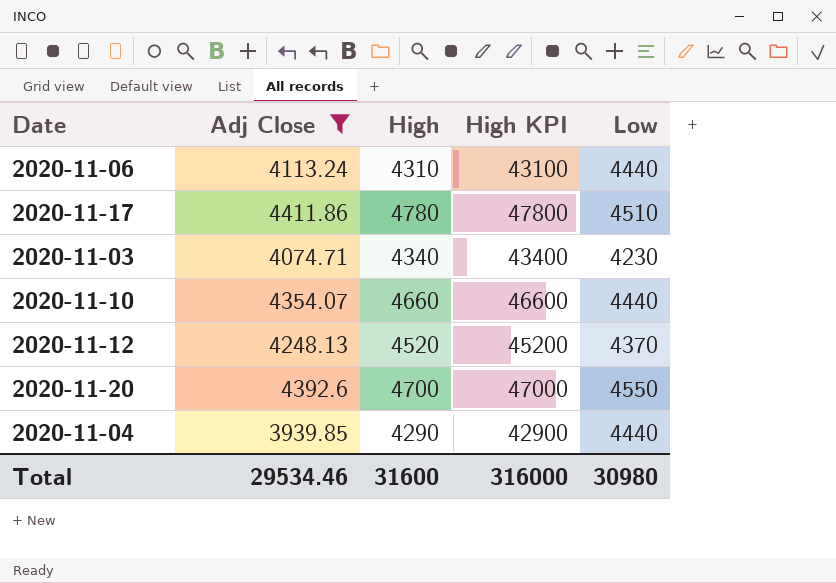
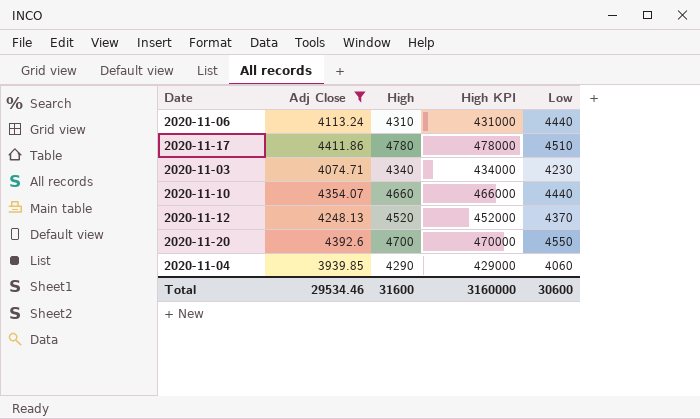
column High KPI | formula: [High] * 10 -> [High] * 100
2020-11-04 | Low: 4440 -> 4060
Total | High KPI: 316000 -> 3160000
Total | Low: 30980 -> 30600

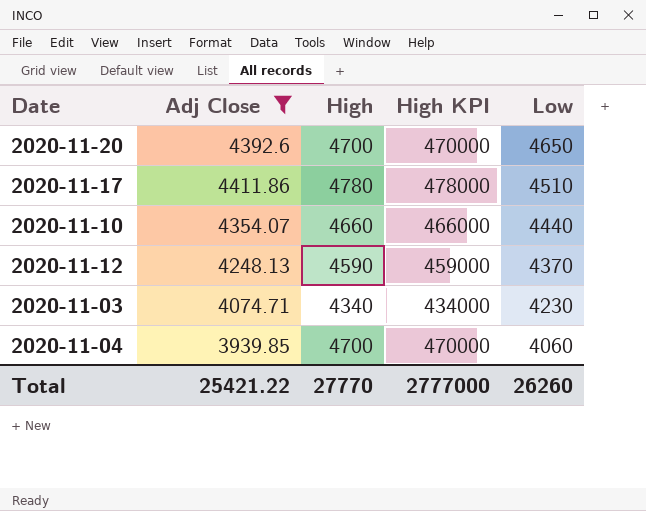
row order: none -> Low descending
row 2020-11-06: 4113.24 | 4310 | 431000 | 4440 -> none
2020-11-20 | Low: 4550 -> 4650
2020-11-12 | High: 4520 -> 4590
2020-11-12 | High KPI: 452000 -> 459000
2020-11-04 | High: 4290 -> 4700
2020-11-04 | High KPI: 429000 -> 470000
Total | Adj Close: 29534.46 -> 25421.22
Total | High: 31600 -> 27770
Total | High KPI: 3160000 -> 2777000
Total | Low: 30600 -> 26260

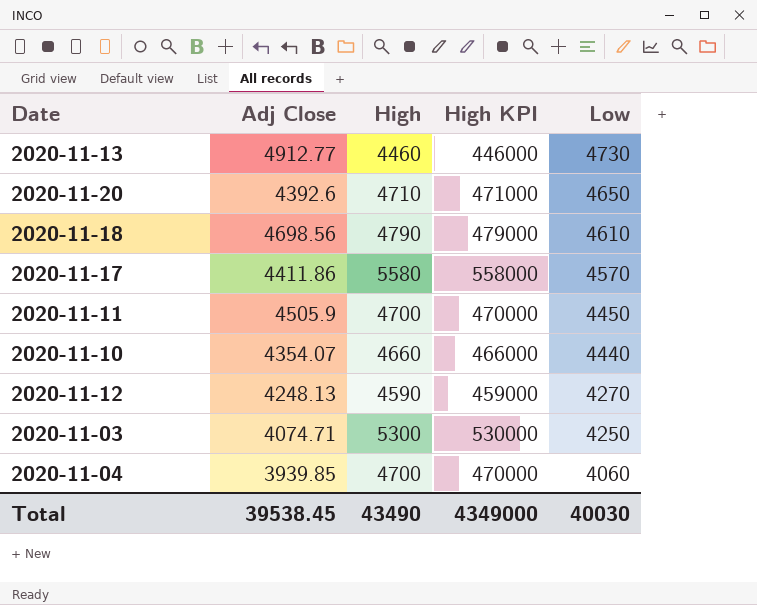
filter: Adj Close <= 4411.86 -> none
2020-11-20 | High: 4700 -> 4710
2020-11-20 | High KPI: 470000 -> 471000
2020-11-17 | High: 4780 -> 5580
2020-11-17 | High KPI: 478000 -> 558000
2020-11-17 | Low: 4510 -> 4570
2020-11-12 | Low: 4370 -> 4270
2020-11-03 | High: 4340 -> 5300
2020-11-03 | High KPI: 434000 -> 530000
2020-11-03 | Low: 4230 -> 4250
Total | Adj Close: 25421.22 -> 39538.45
Total | High: 27770 -> 43490
Total | High KPI: 2777000 -> 4349000
Total | Low: 26260 -> 40030

